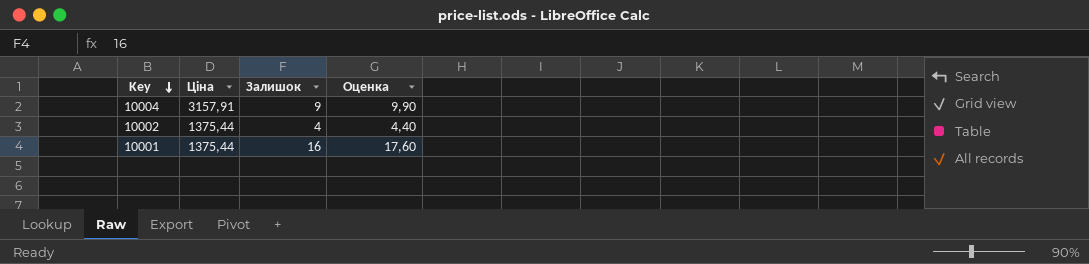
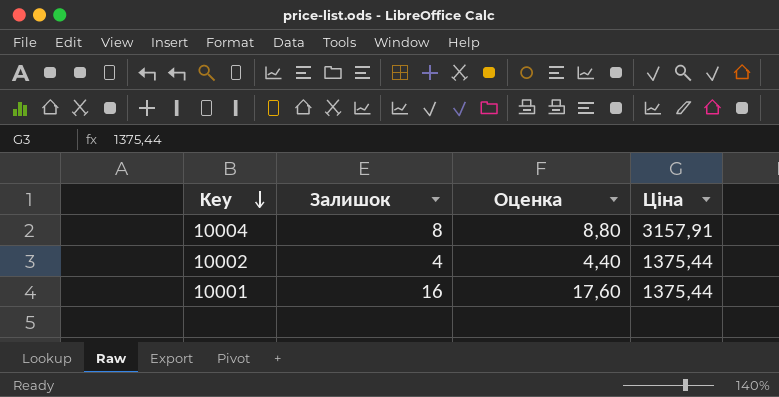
column Ціна | position: 2 -> 4
10004 | Залишок: 9 -> 8
10004 | Оценка: 9,90 -> 8,80

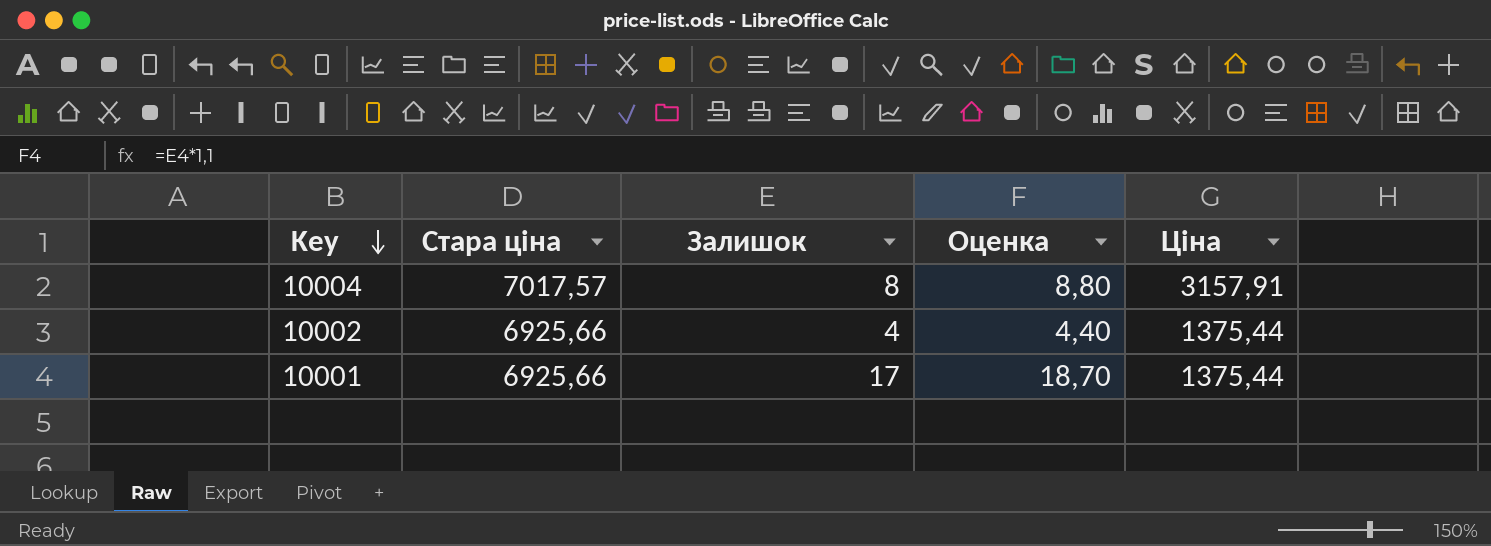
column Стара ціна | position: none -> 2
10001 | Залишок: 16 -> 17
10001 | Оценка: 17,60 -> 18,70

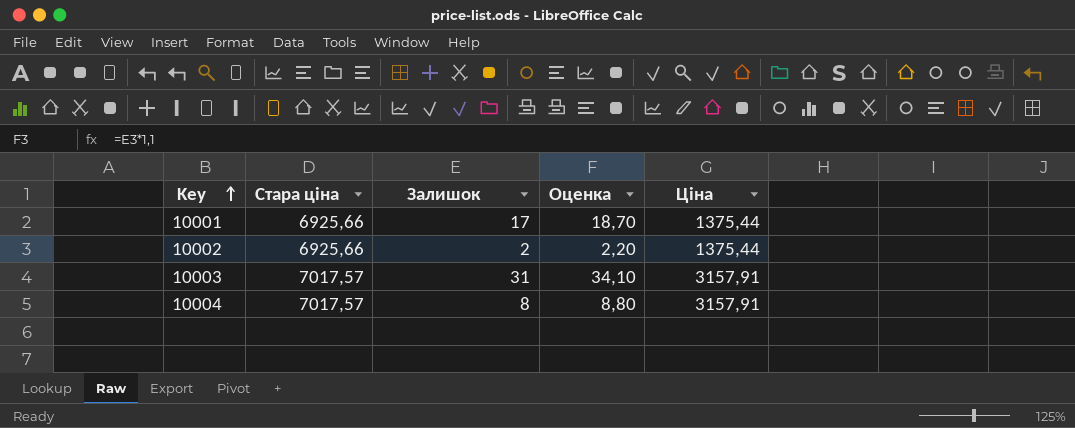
row order: Key descending -> Key ascending
10002 | Залишок: 4 -> 2
10002 | Оценка: 4,40 -> 2,20
row 10003: none -> 7017,57 | 31 | 34,10 | 3157,91

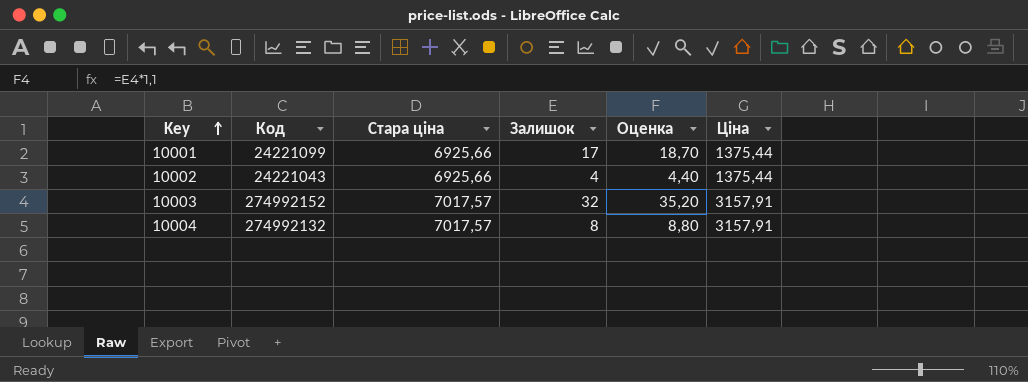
column Код | position: none -> 2
10002 | Залишок: 2 -> 4
10002 | Оценка: 2,20 -> 4,40
10003 | Залишок: 31 -> 32
10003 | Оценка: 34,10 -> 35,20

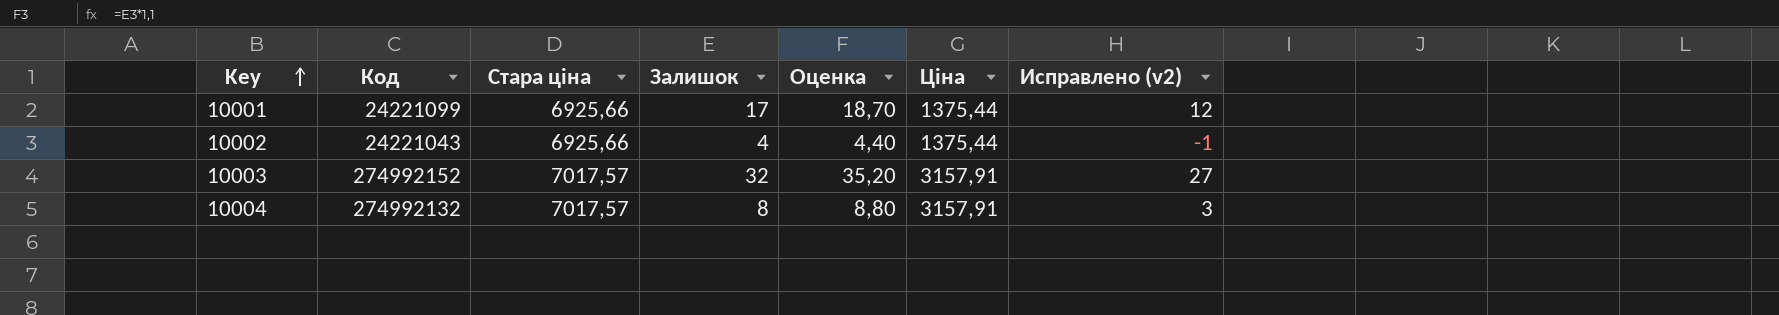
column Исправлено (v2) | formula: none -> [Залишок] - 5

